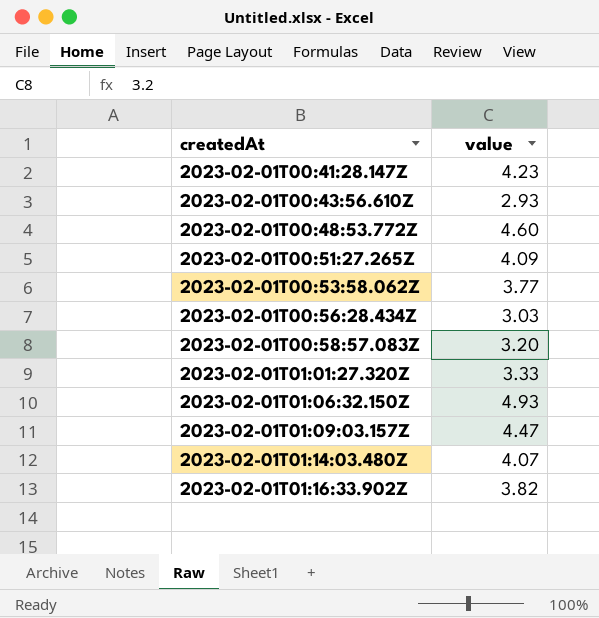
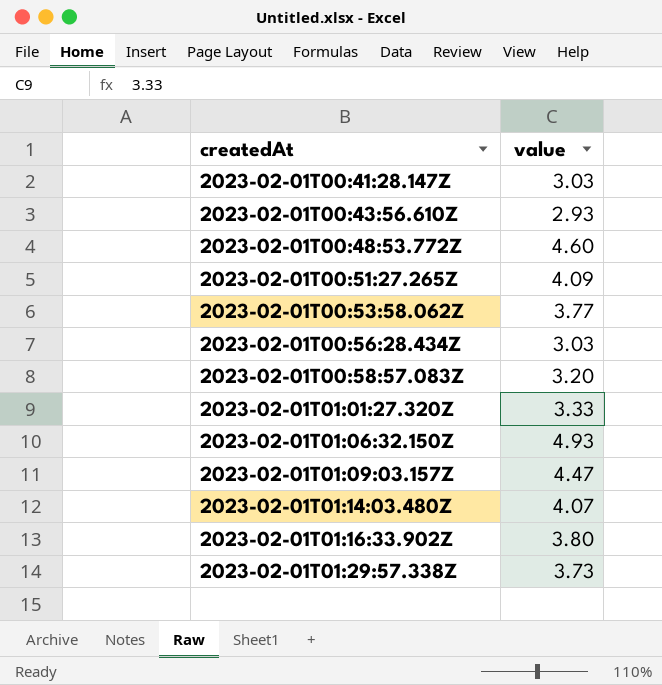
2023-02-01T00:41:28.147Z | value: 4.23 -> 3.03
2023-02-01T01:16:33.902Z | value: 3.82 -> 3.80
row 2023-02-01T01:29:57.338Z: none -> 3.73

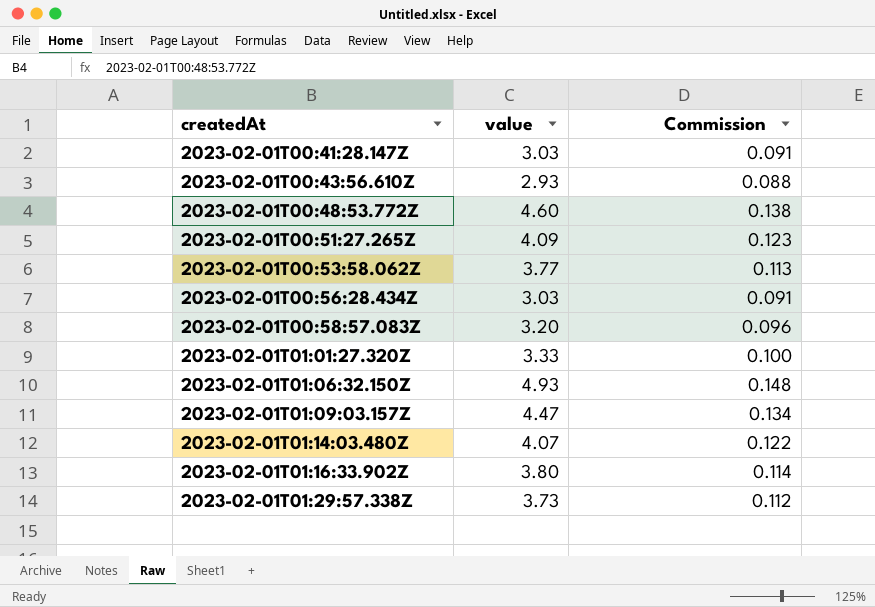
column Commission | formula: none -> [value] * 0.03

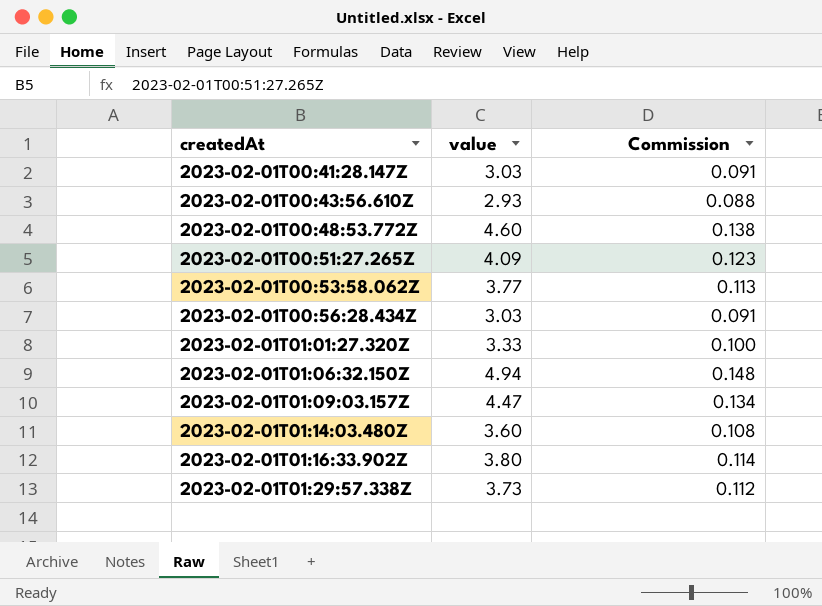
row 2023-02-01T00:58:57.083Z: 3.20 | 0.096 -> none
2023-02-01T01:06:32.150Z | value: 4.93 -> 4.94
2023-02-01T01:14:03.480Z | value: 4.07 -> 3.60
2023-02-01T01:14:03.480Z | Commission: 0.122 -> 0.108

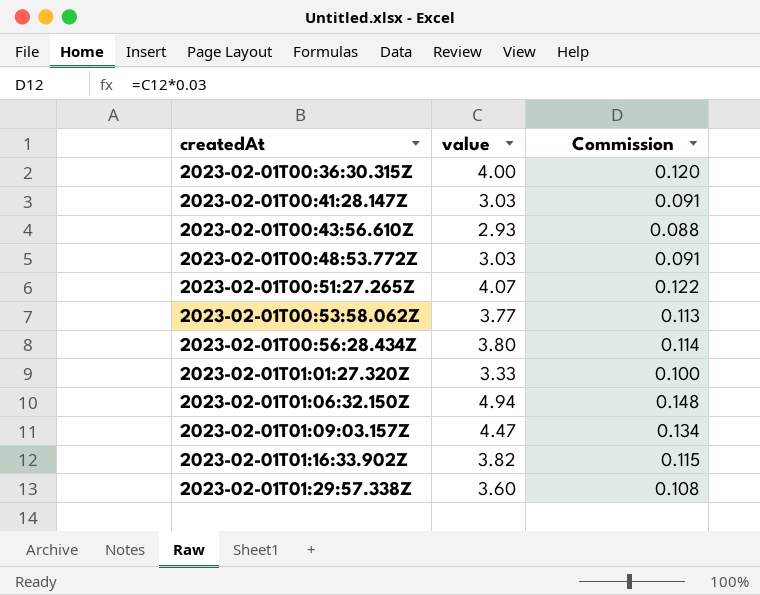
row 2023-02-01T01:14:03.480Z: 3.60 | 0.108 -> none
row 2023-02-01T00:36:30.315Z: none -> 4.00 | 0.120
2023-02-01T00:48:53.772Z | value: 4.60 -> 3.03
2023-02-01T00:48:53.772Z | Commission: 0.138 -> 0.091
2023-02-01T00:51:27.265Z | value: 4.09 -> 4.07
2023-02-01T00:51:27.265Z | Commission: 0.123 -> 0.122
2023-02-01T00:56:28.434Z | value: 3.03 -> 3.80
2023-02-01T00:56:28.434Z | Commission: 0.091 -> 0.114
2023-02-01T01:16:33.902Z | value: 3.80 -> 3.82
2023-02-01T01:16:33.902Z | Commission: 0.114 -> 0.115
2023-02-01T01:29:57.338Z | value: 3.73 -> 3.60
2023-02-01T01:29:57.338Z | Commission: 0.112 -> 0.108

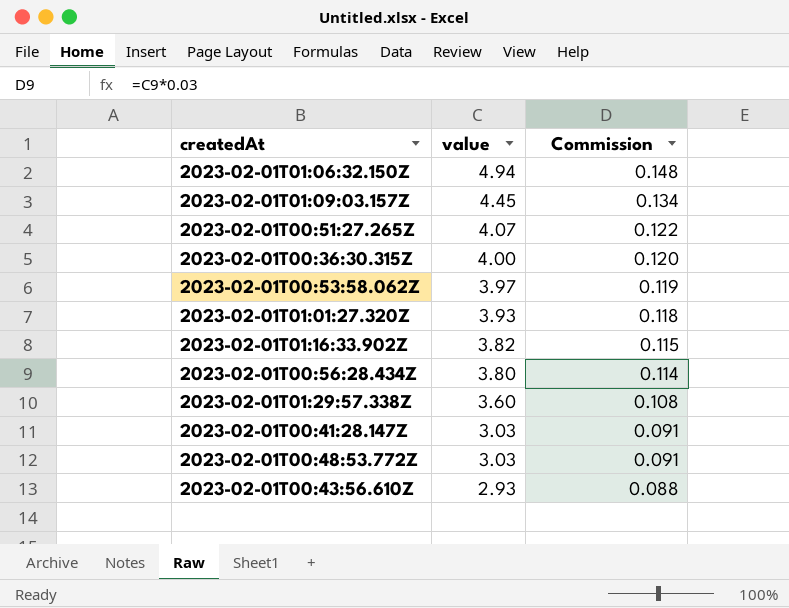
row order: createdAt ascending -> value descending
2023-02-01T01:09:03.157Z | value: 4.47 -> 4.45
2023-02-01T00:53:58.062Z | value: 3.77 -> 3.97
2023-02-01T00:53:58.062Z | Commission: 0.113 -> 0.119
2023-02-01T01:01:27.320Z | value: 3.33 -> 3.93
2023-02-01T01:01:27.320Z | Commission: 0.100 -> 0.118

